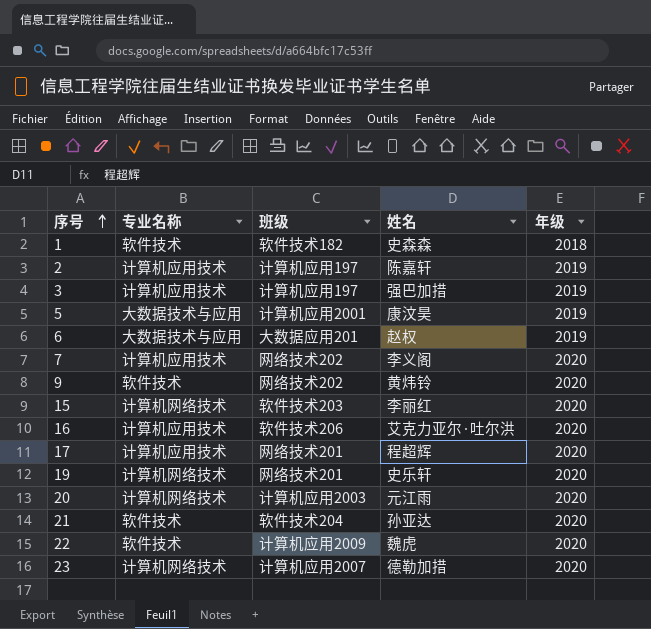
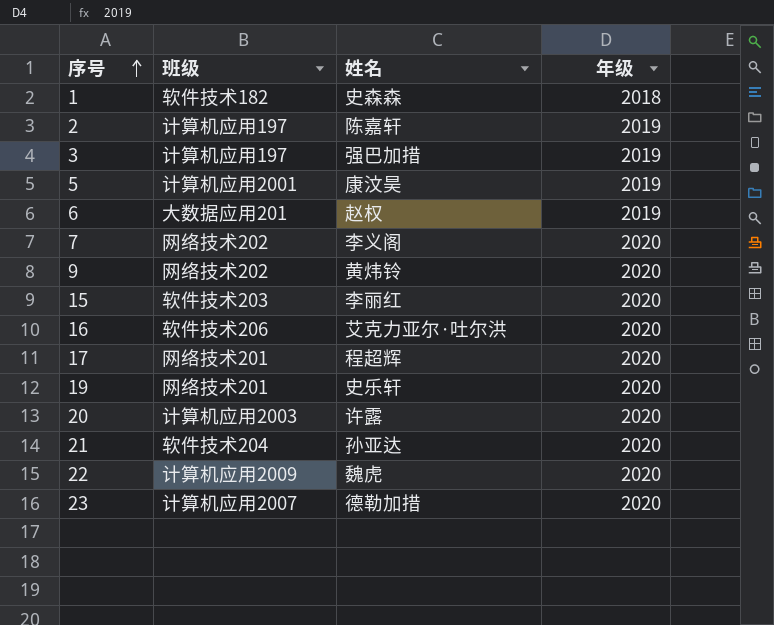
column 专业名称 | position: 2 -> none
20 | 姓名: 元江雨 -> 许露

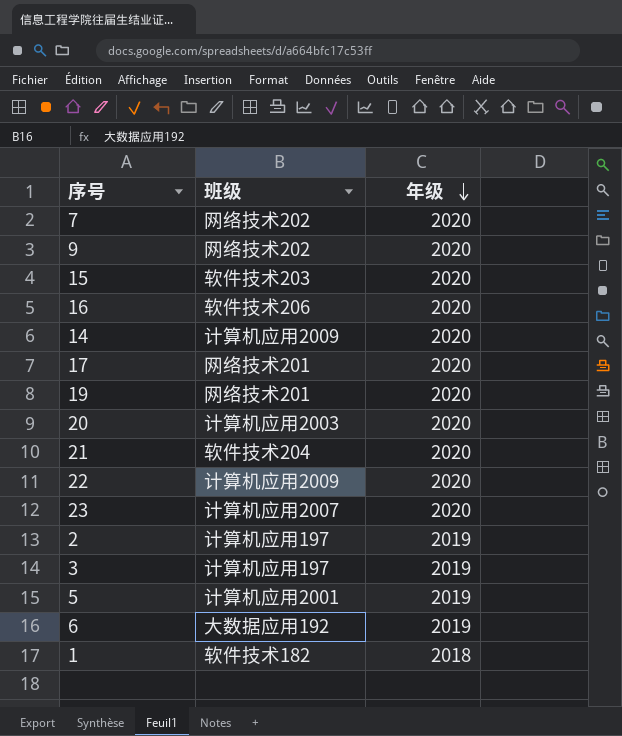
row order: 序号 ascending -> 年级 descending
column 姓名 | position: 3 -> none
row 14: none -> 计算机应用2009 | 2020
6 | 班级: 大数据应用201 -> 大数据应用192

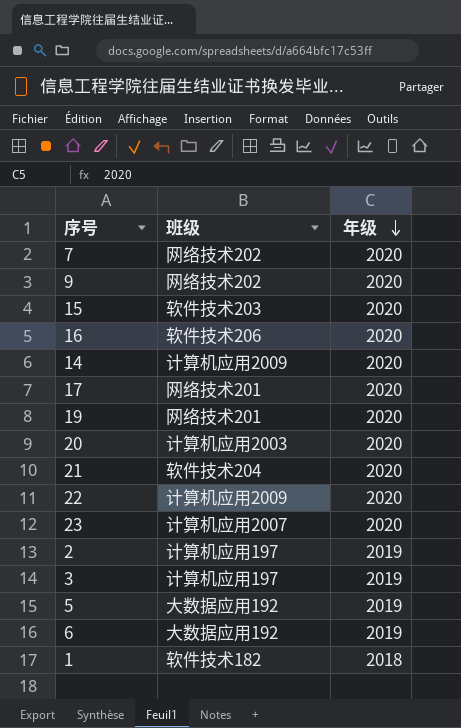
5 | 班级: 计算机应用2001 -> 大数据应用192

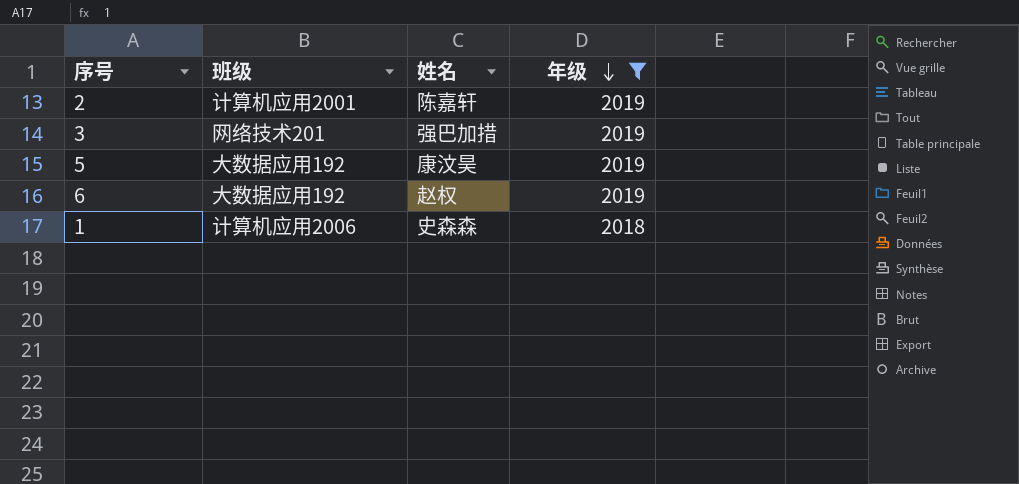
filter: none -> 年级 != 2020
column 姓名 | position: none -> 3
2 | 班级: 计算机应用197 -> 计算机应用2001
3 | 班级: 计算机应用197 -> 网络技术201
1 | 班级: 软件技术182 -> 计算机应用2006

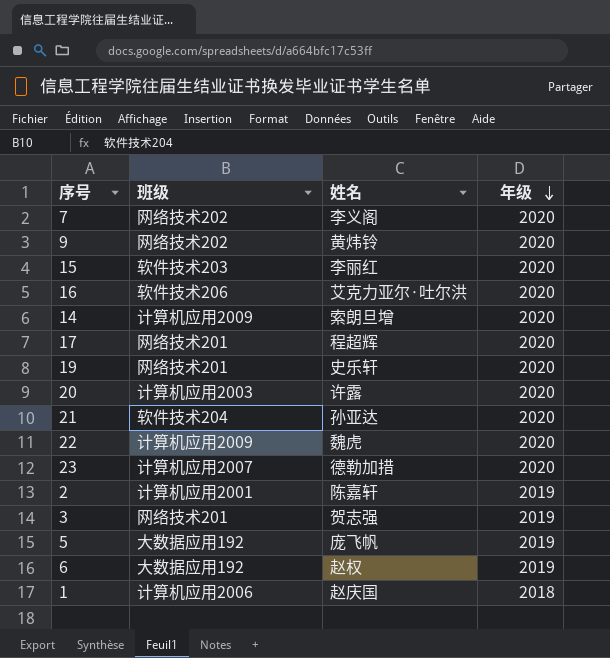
filter: 年级 != 2020 -> none
3 | 姓名: 强巴加措 -> 贺志强
5 | 姓名: 康汶昊 -> 庞飞帆
1 | 姓名: 史森森 -> 赵庆国

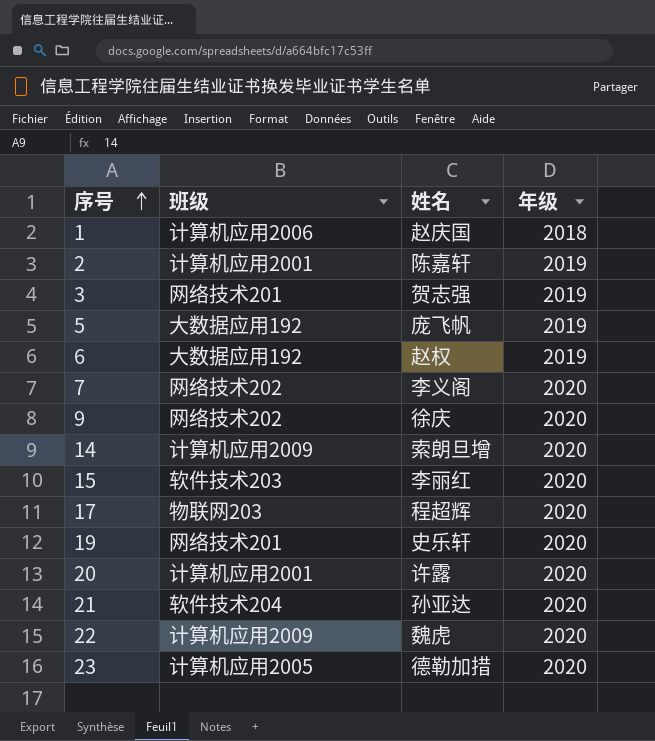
row order: 年级 descending -> 序号 ascending
row 16: 软件技术206 | 艾克力亚尔·吐尔洪 | 2020 -> none
9 | 姓名: 黄炜铃 -> 徐庆
17 | 班级: 网络技术201 -> 物联网203
20 | 班级: 计算机应用2003 -> 计算机应用2001
23 | 班级: 计算机应用2007 -> 计算机应用2005

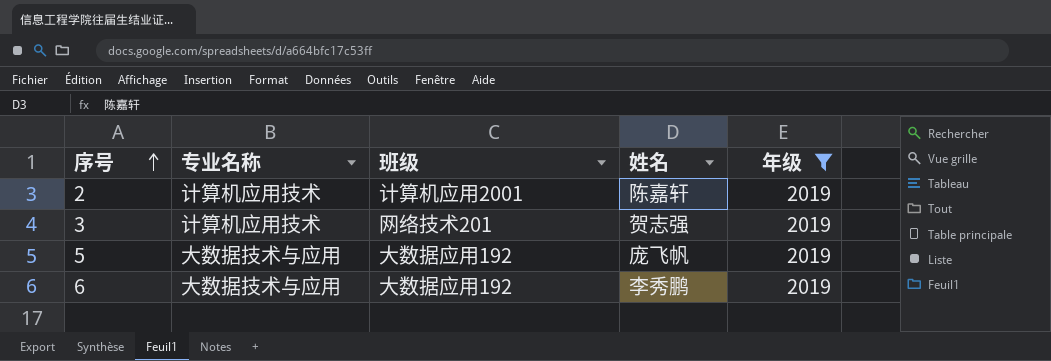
filter: none -> 年级 = 2019
column 专业名称 | position: none -> 2
6 | 姓名: 赵权 -> 李秀鹏

